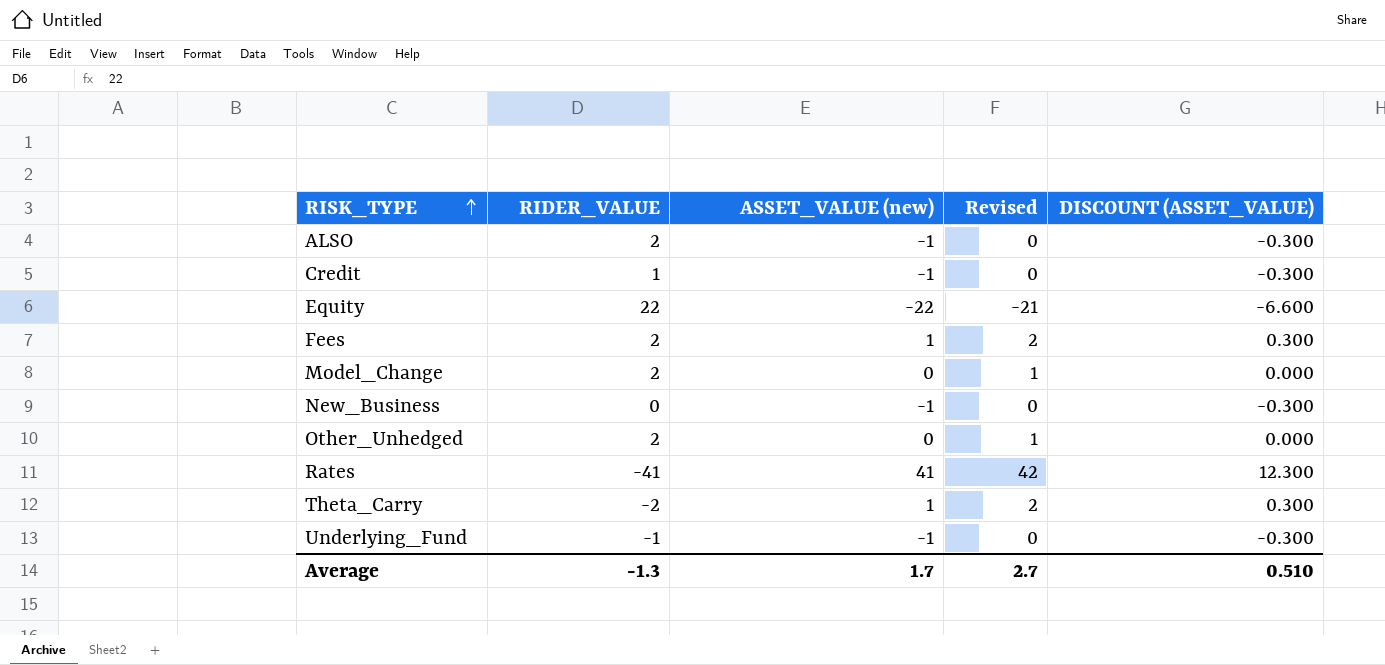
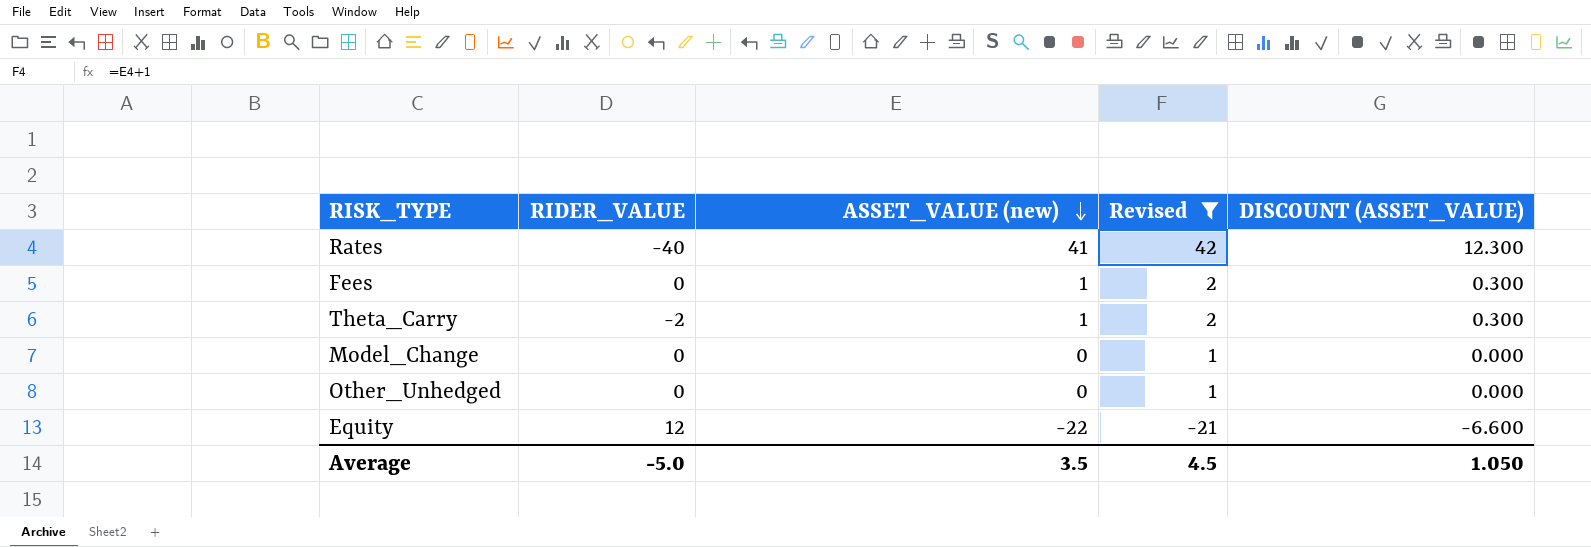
filter: none -> Revised != 0
row order: RISK_TYPE ascending -> ASSET_VALUE (new) descending
Rates | RIDER_VALUE: -41 -> -40
Fees | RIDER_VALUE: 2 -> 0
Model_Change | RIDER_VALUE: 2 -> 0
Other_Unhedged | RIDER_VALUE: 2 -> 0
Equity | RIDER_VALUE: 22 -> 12
Average | RIDER_VALUE: -1.3 -> -5.0
Average | ASSET_VALUE (new): 1.7 -> 3.5
Average | Revised: 2.7 -> 4.5
Average | DISCOUNT (ASSET_VALUE): 0.510 -> 1.050

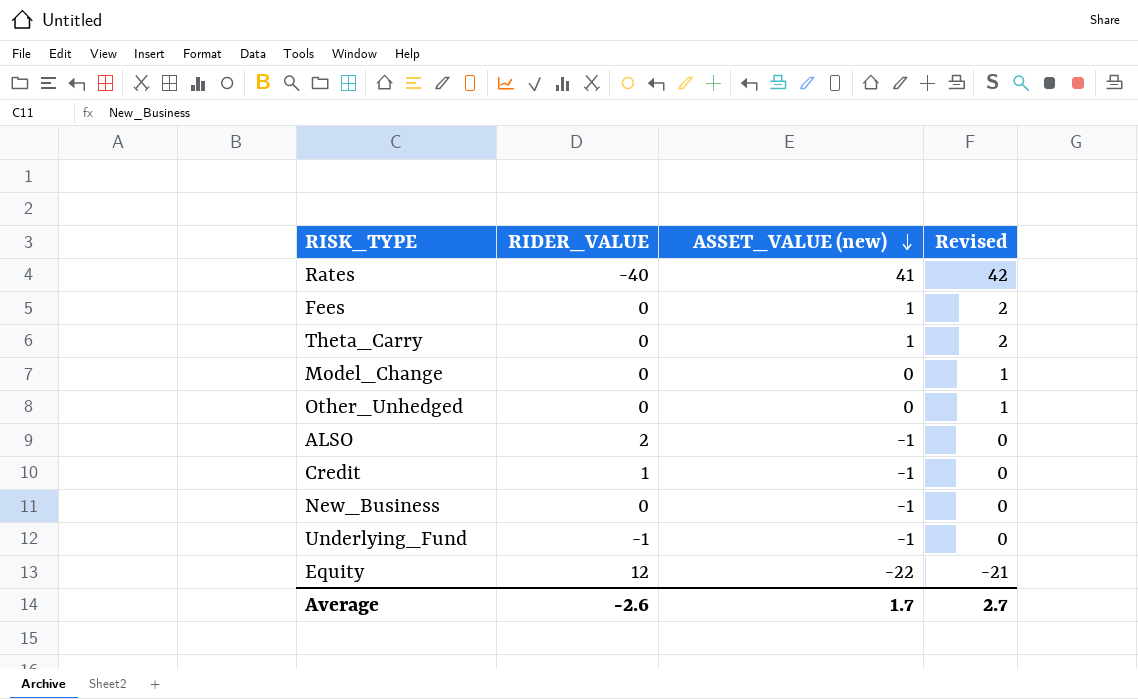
filter: Revised != 0 -> none
column DISCOUNT (ASSET_VALUE) | formula: [ASSET_VALUE (new)] * 0.3 -> none
Theta_Carry | RIDER_VALUE: -2 -> 0
Average | RIDER_VALUE: -5.0 -> -2.6
Average | ASSET_VALUE (new): 3.5 -> 1.7
Average | Revised: 4.5 -> 2.7

